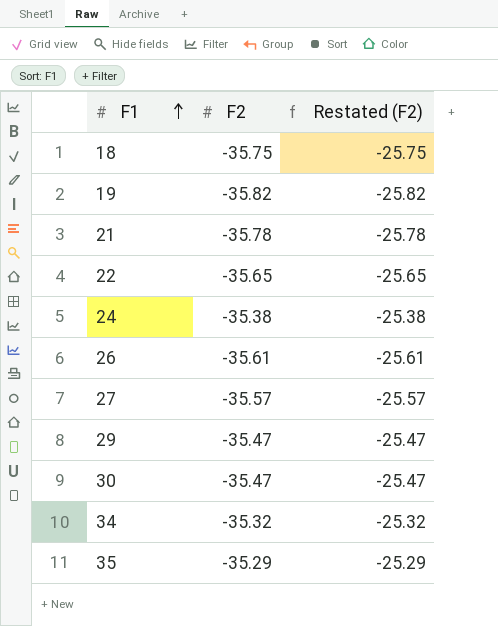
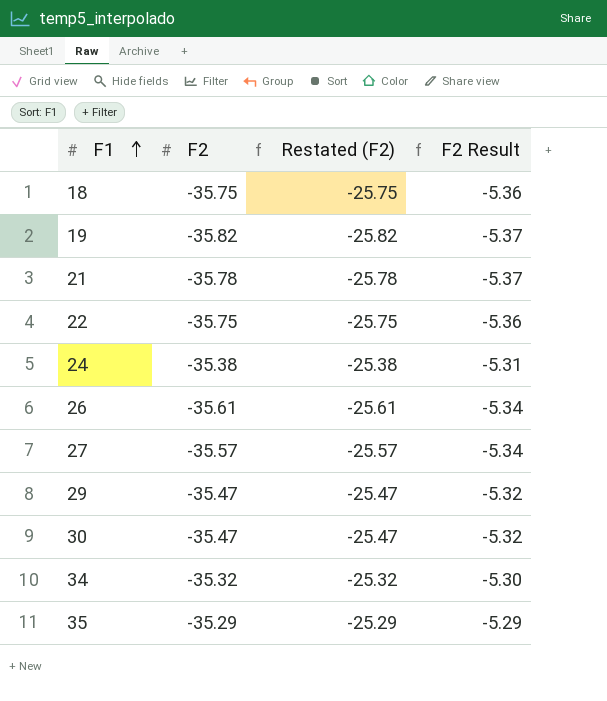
column F2 Result | formula: none -> [F2] * 0.15
22 | F2: -35.65 -> -35.75
22 | Restated (F2): -25.65 -> -25.75

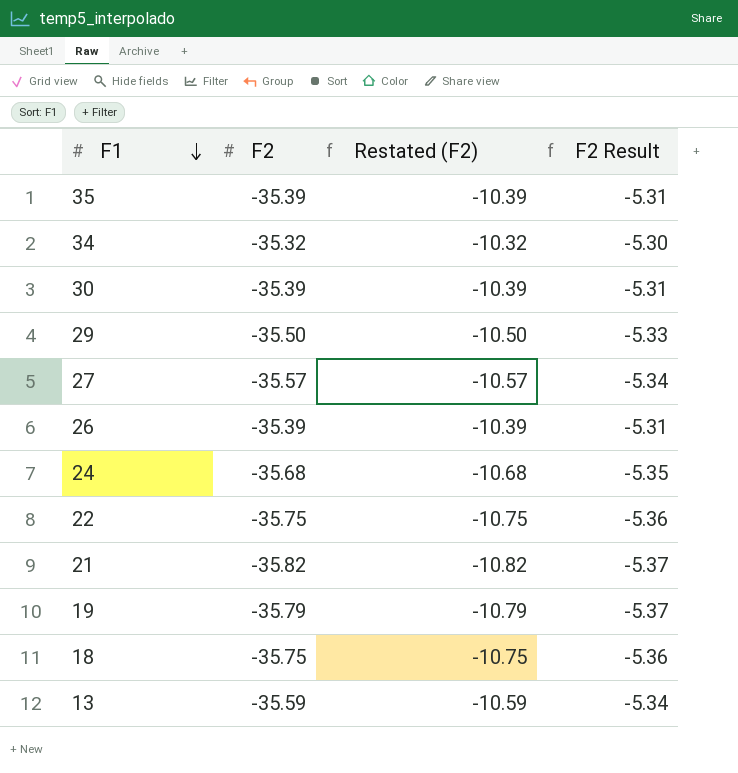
row order: F1 ascending -> F1 descending
column Restated (F2) | formula: [F2] + 10 -> [F2] + 25
35 | F2: -35.29 -> -35.39
35 | F2 Result: -5.29 -> -5.31
30 | F2: -35.47 -> -35.39
30 | F2 Result: -5.32 -> -5.31
29 | F2: -35.47 -> -35.50
29 | F2 Result: -5.32 -> -5.33
26 | F2: -35.61 -> -35.39
26 | F2 Result: -5.34 -> -5.31
24 | F2: -35.38 -> -35.68
24 | F2 Result: -5.31 -> -5.35
21 | F2: -35.78 -> -35.82
19 | F2: -35.82 -> -35.79
row 13: none -> -35.59 | -10.59 | -5.34

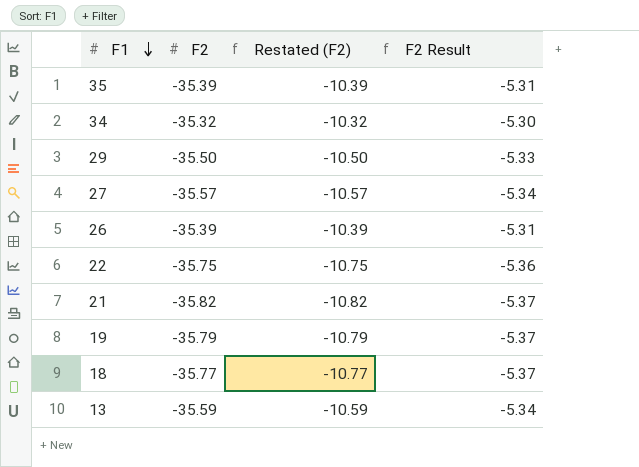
row 30: -35.39 | -10.39 | -5.31 -> none
row 24: -35.68 | -10.68 | -5.35 -> none
18 | F2: -35.75 -> -35.77
18 | Restated (F2): -10.75 -> -10.77
18 | F2 Result: -5.36 -> -5.37

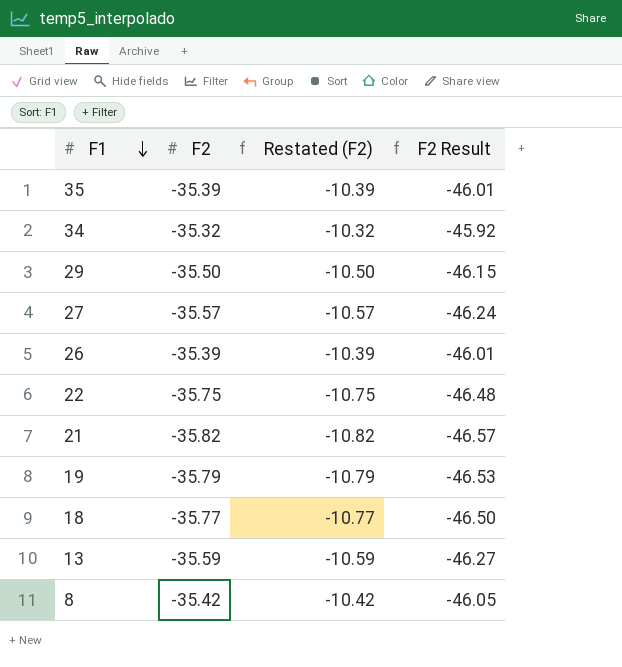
column F2 Result | formula: [F2] * 0.15 -> [F2] * 1.3
row 8: none -> -35.42 | -10.42 | -46.05

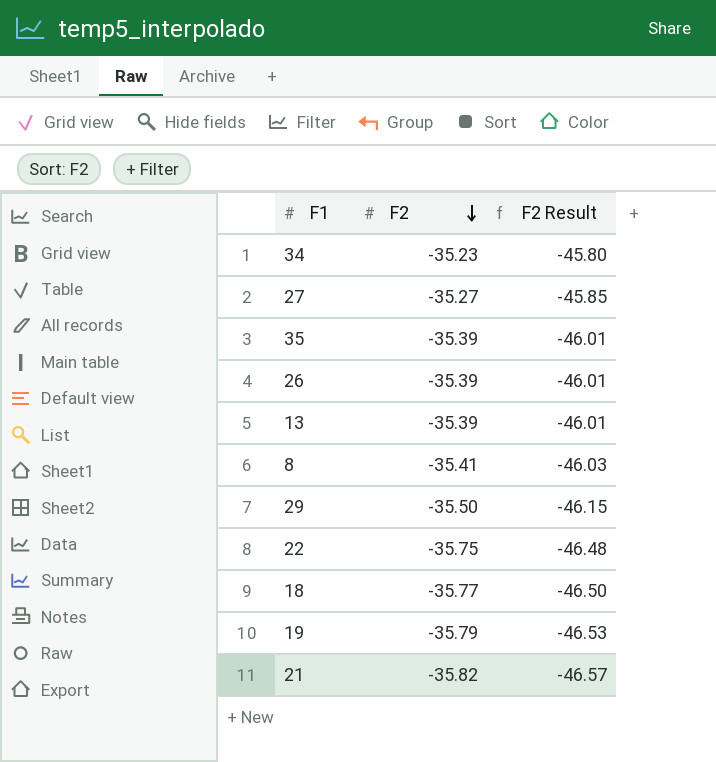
row order: F1 descending -> F2 descending
column Restated (F2) | formula: [F2] + 25 -> none
34 | F2: -35.32 -> -35.23
34 | F2 Result: -45.92 -> -45.80
27 | F2: -35.57 -> -35.27
27 | F2 Result: -46.24 -> -45.85
13 | F2: -35.59 -> -35.39
13 | F2 Result: -46.27 -> -46.01
8 | F2: -35.42 -> -35.41
8 | F2 Result: -46.05 -> -46.03

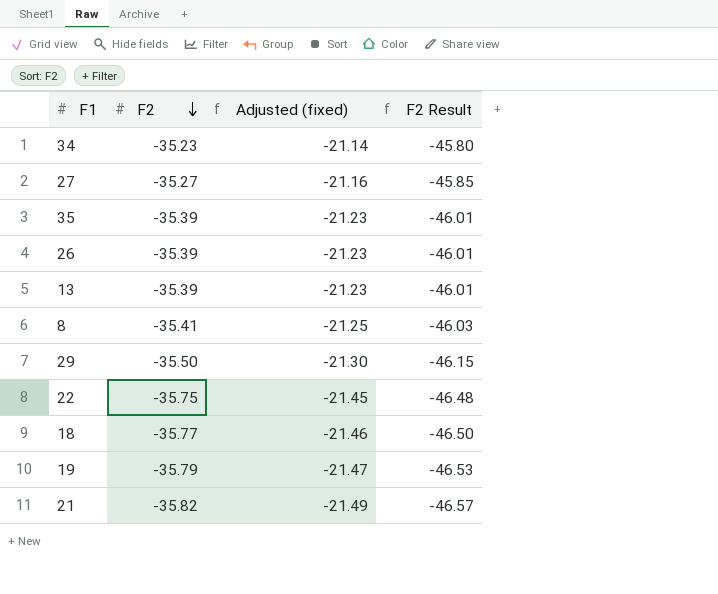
column Adjusted (fixed) | formula: none -> [F2] * 0.6

